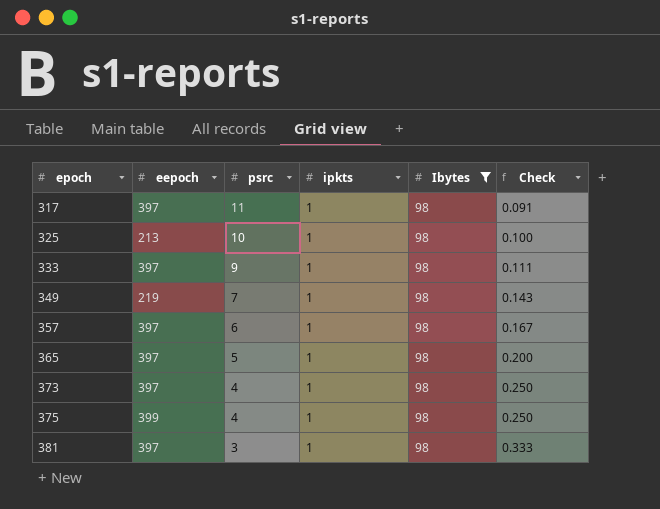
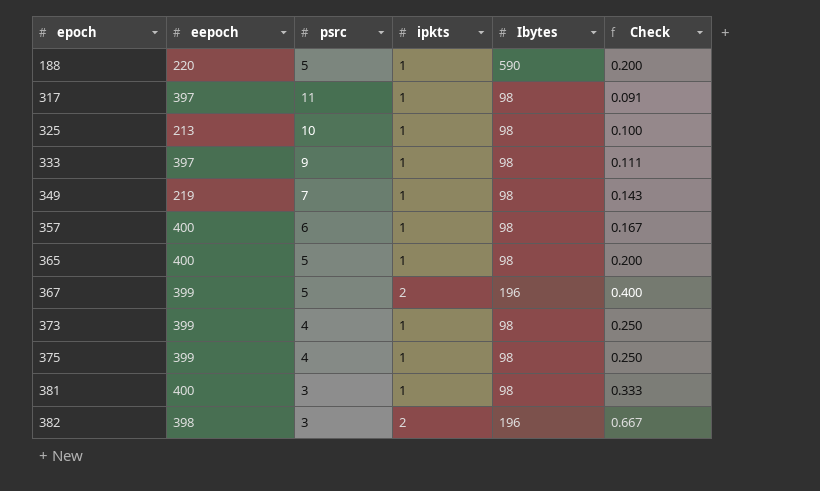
filter: Ibytes = 98 -> none
357 | eepoch: 397 -> 400
365 | eepoch: 397 -> 400
373 | eepoch: 397 -> 399
381 | eepoch: 397 -> 400

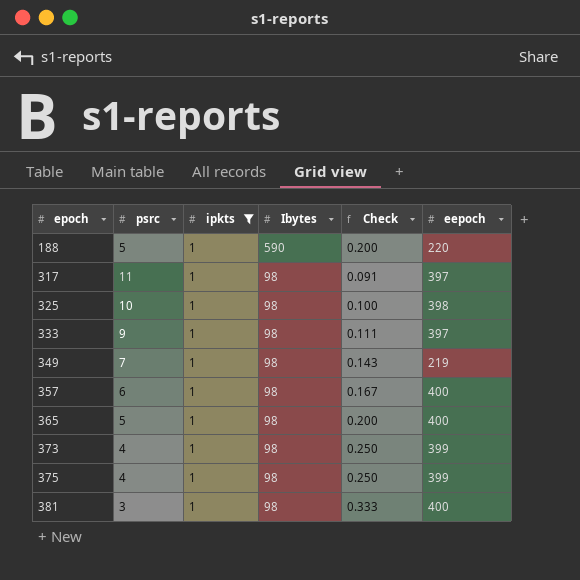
filter: none -> ipkts = 1
column eepoch | position: 2 -> 6
325 | eepoch: 213 -> 398

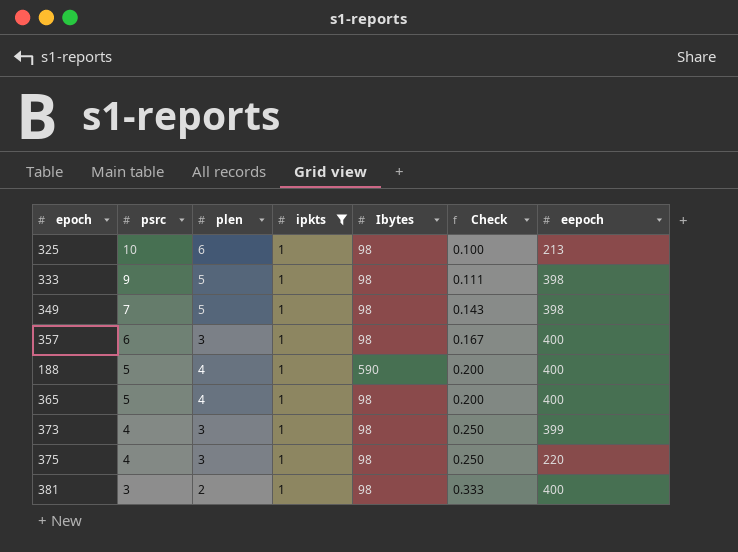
row order: epoch ascending -> psrc descending
column plen | position: none -> 3
row 317: 11 | 1 | 98 | 0.091 | 397 -> none
325 | eepoch: 398 -> 213
333 | eepoch: 397 -> 398
349 | eepoch: 219 -> 398
188 | eepoch: 220 -> 400
375 | eepoch: 399 -> 220

